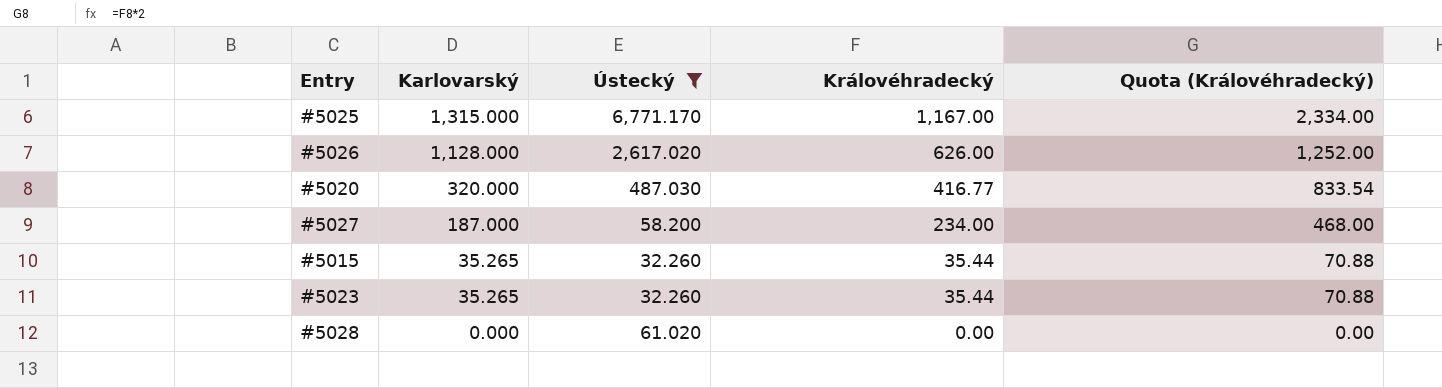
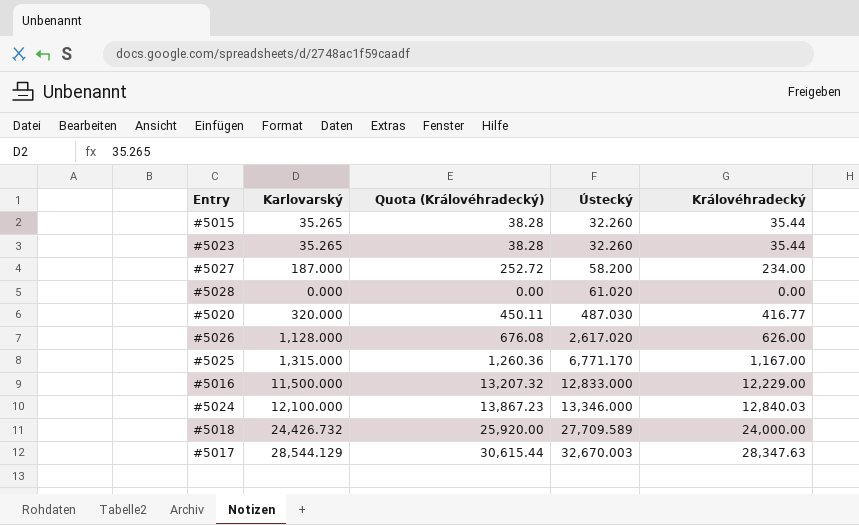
filter: Ústecký <= 6,771.170 -> none
row order: Karlovarský descending -> Ústecký ascending
column Quota (Královéhradecký) | formula: [Královéhradecký] * 2 -> [Královéhradecký] * 1.08
column Quota (Královéhradecký) | position: 5 -> 3

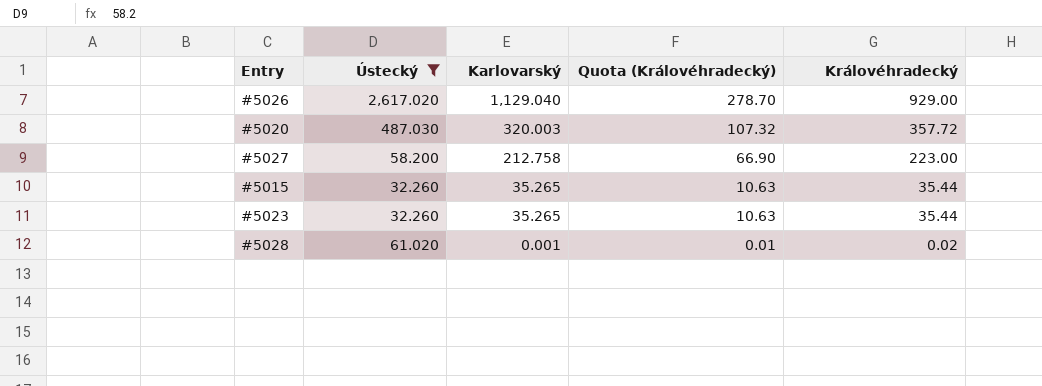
filter: none -> Ústecký <= 2,617.020
row order: Ústecký ascending -> Karlovarský descending
column Ústecký | position: 4 -> 2
column Quota (Královéhradecký) | formula: [Královéhradecký] * 1.08 -> [Královéhradecký] * 0.3
#5026 | Karlovarský: 1,128.000 -> 1,129.040
#5026 | Královéhradecký: 626.00 -> 929.00
#5020 | Karlovarský: 320.000 -> 320.003
#5020 | Královéhradecký: 416.77 -> 357.72
#5027 | Karlovarský: 187.000 -> 212.758
#5027 | Královéhradecký: 234.00 -> 223.00
#5028 | Karlovarský: 0.000 -> 0.001
#5028 | Královéhradecký: 0.00 -> 0.02

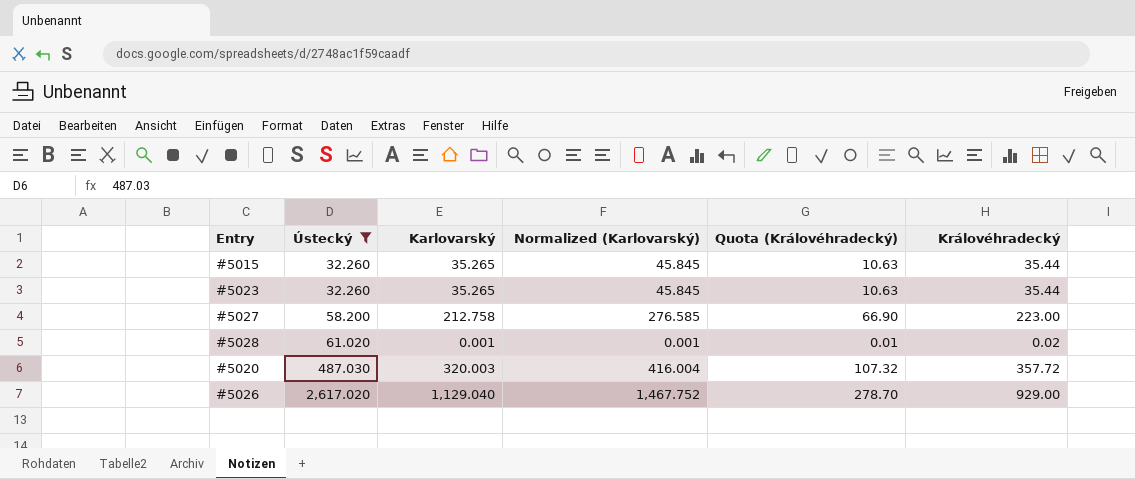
row order: Karlovarský descending -> Ústecký ascending
column Normalized (Karlovarský) | formula: none -> [Karlovarský] * 1.3

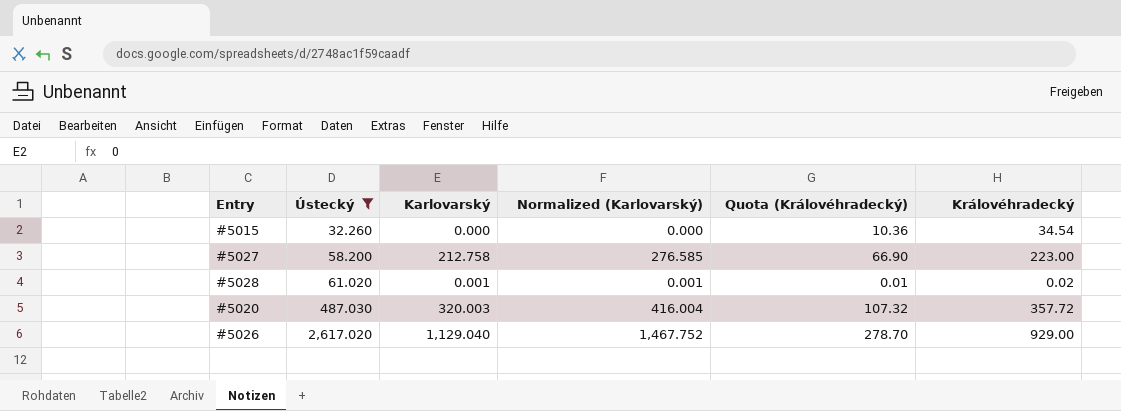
row #5023: 32.260 | 35.265 | 45.845 | 10.63 | 35.44 -> none
#5015 | Karlovarský: 35.265 -> 0.000
#5015 | Normalized (Karlovarský): 45.845 -> 0.000
#5015 | Quota (Královéhradecký): 10.63 -> 10.36
#5015 | Královéhradecký: 35.44 -> 34.54

